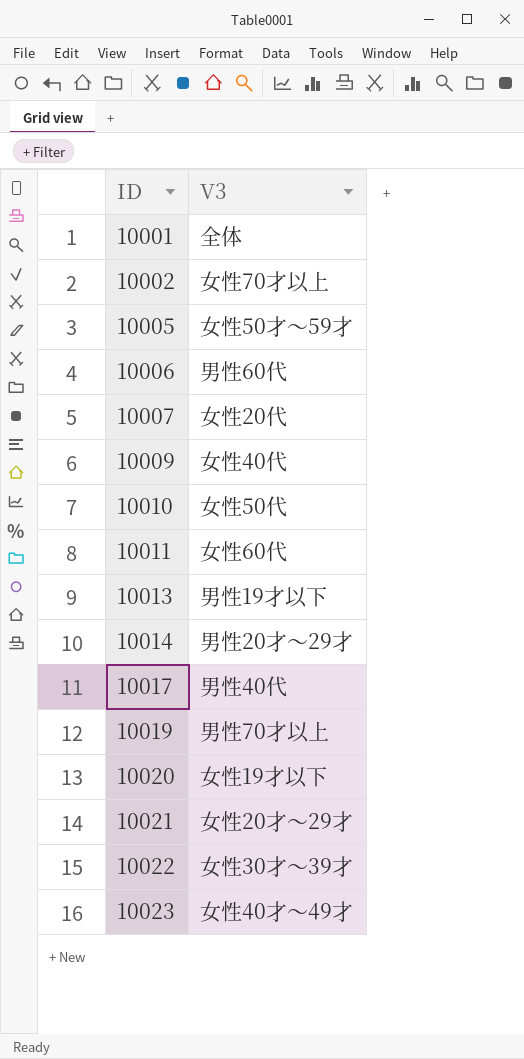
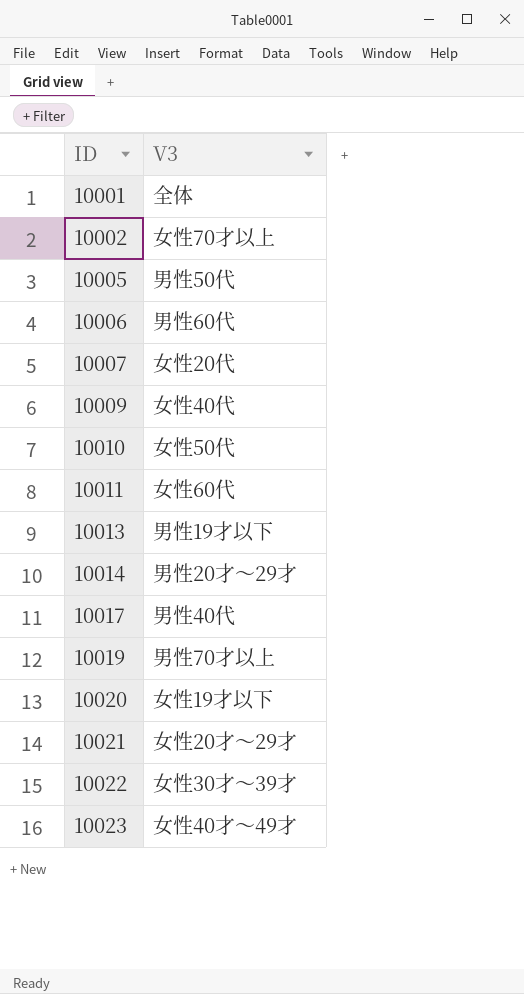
10005 | V3: 女性50才～59才 -> 男性50代

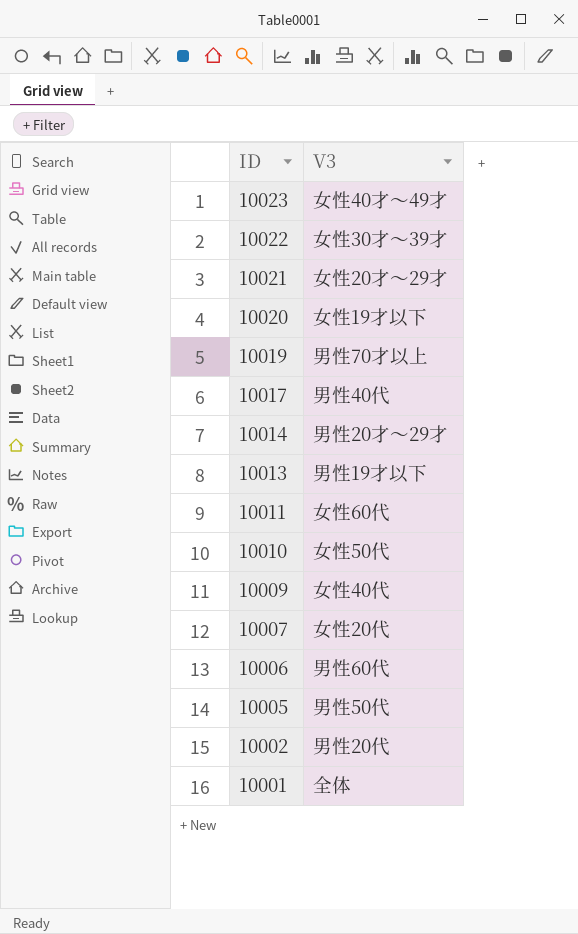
row order: ID ascending -> ID descending
10002 | V3: 女性70才以上 -> 男性20代

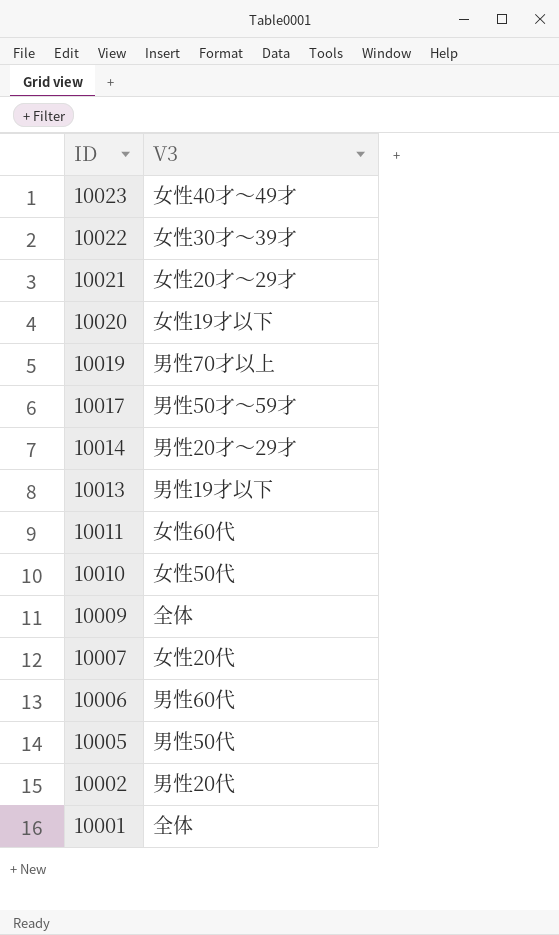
10017 | V3: 男性40代 -> 男性50才～59才
10009 | V3: 女性40代 -> 全体

